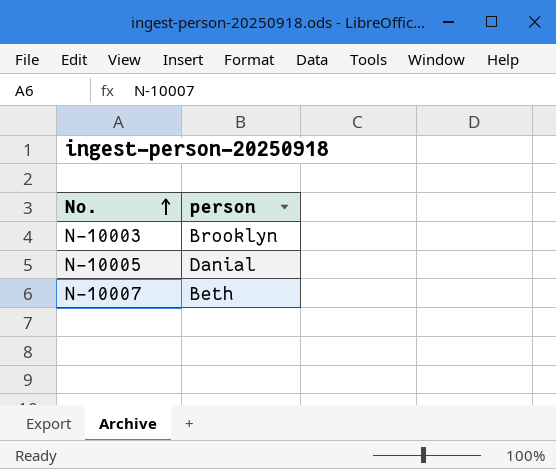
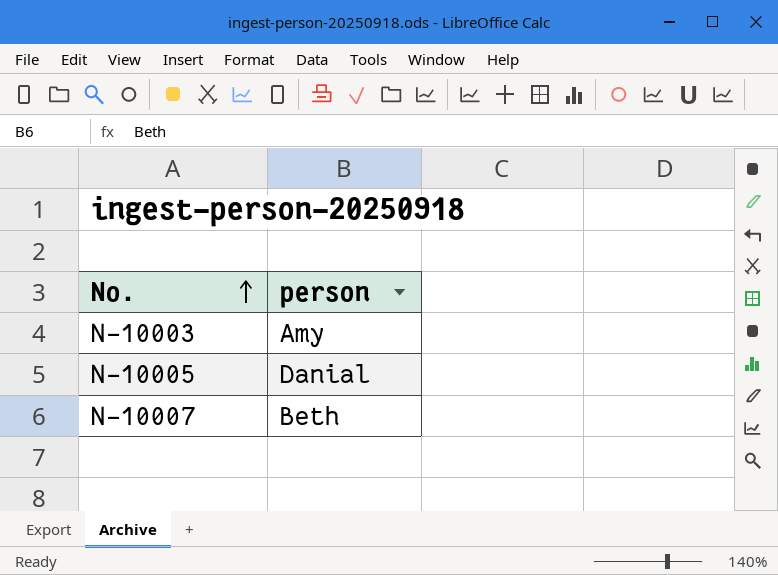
N-10003 | person: Brooklyn -> Amy

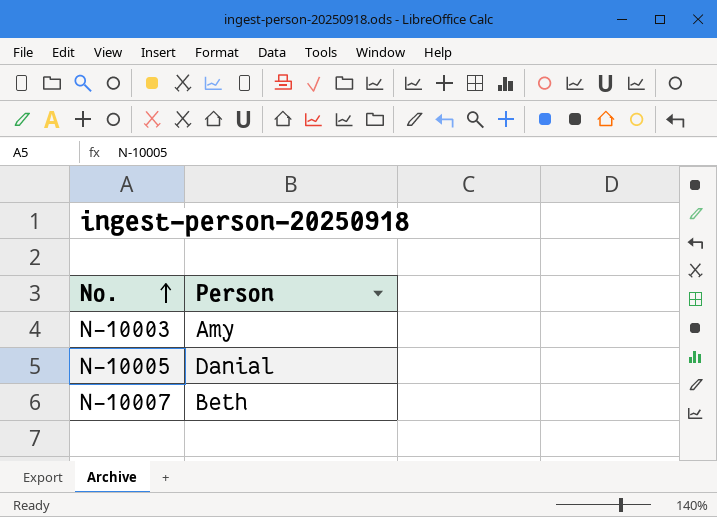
column name: person -> Person

